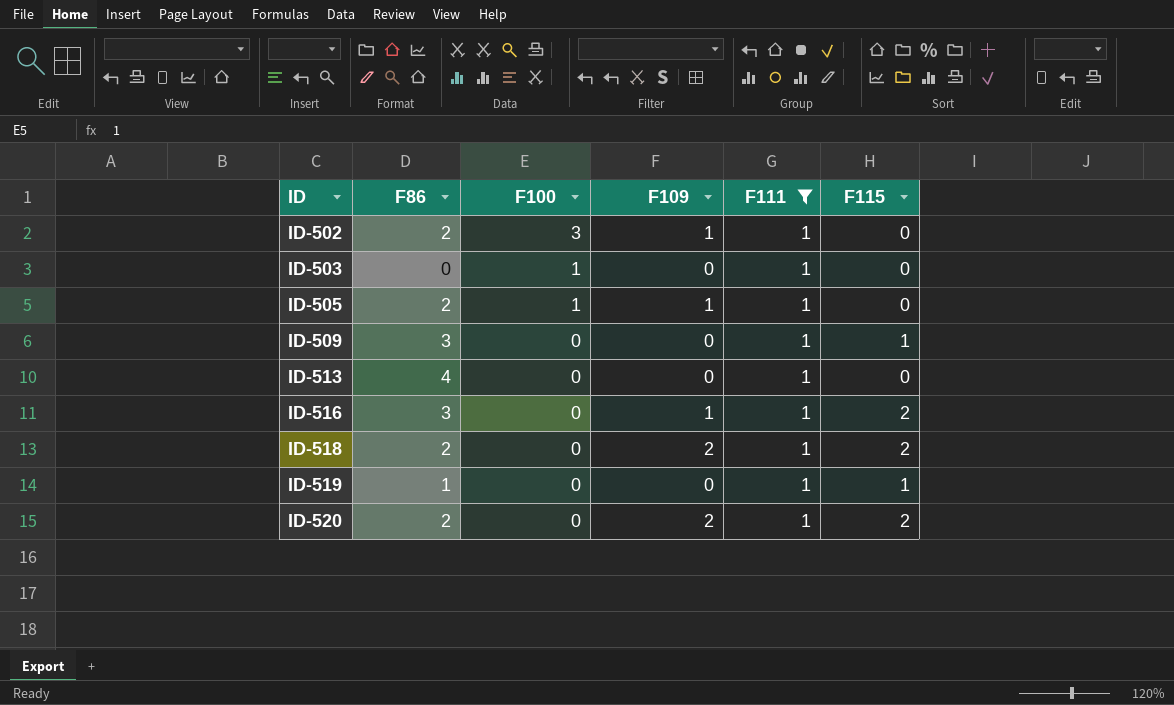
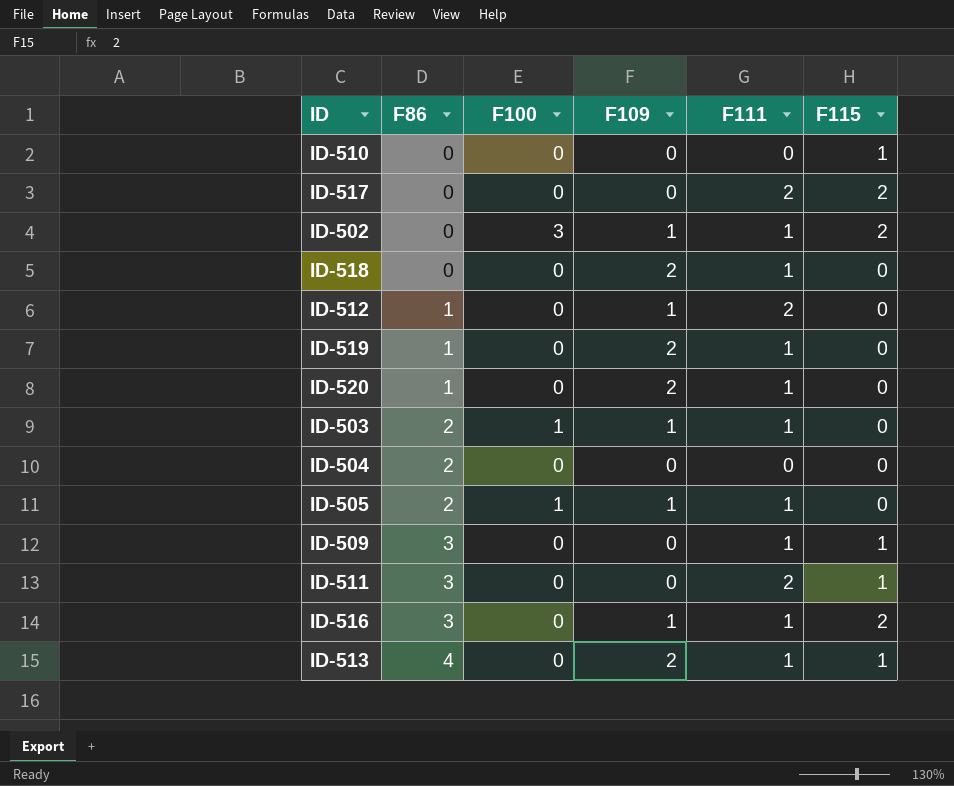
filter: F111 = 1 -> none
row order: ID ascending -> F86 ascending
ID-502 | F86: 2 -> 0
ID-502 | F115: 0 -> 2
ID-518 | F86: 2 -> 0
ID-518 | F115: 2 -> 0
ID-519 | F109: 0 -> 2
ID-519 | F115: 1 -> 0
ID-520 | F86: 2 -> 1
ID-520 | F115: 2 -> 0
ID-503 | F86: 0 -> 2
ID-503 | F109: 0 -> 1
ID-513 | F109: 0 -> 2
ID-513 | F115: 0 -> 1

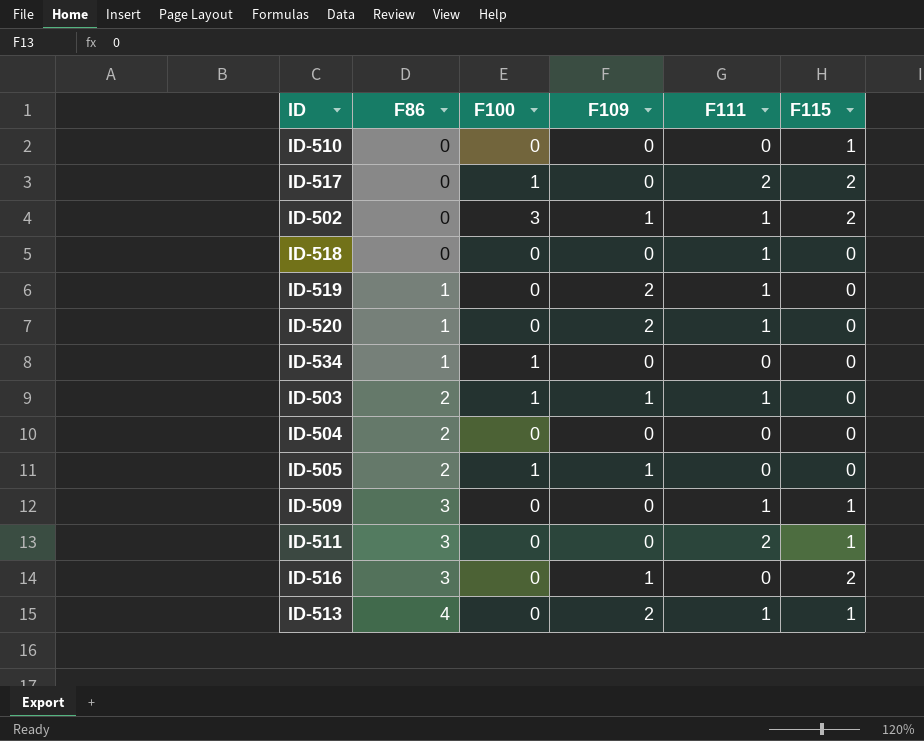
row ID-512: 1 | 0 | 1 | 2 | 0 -> none
ID-517 | F100: 0 -> 1
ID-518 | F109: 2 -> 0
row ID-534: none -> 1 | 1 | 0 | 0 | 0
ID-505 | F111: 1 -> 0
ID-516 | F111: 1 -> 0

